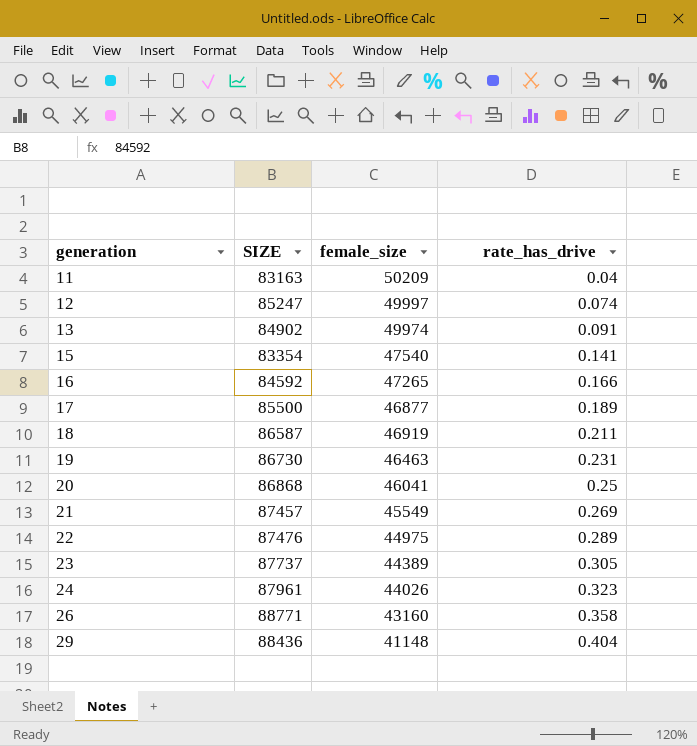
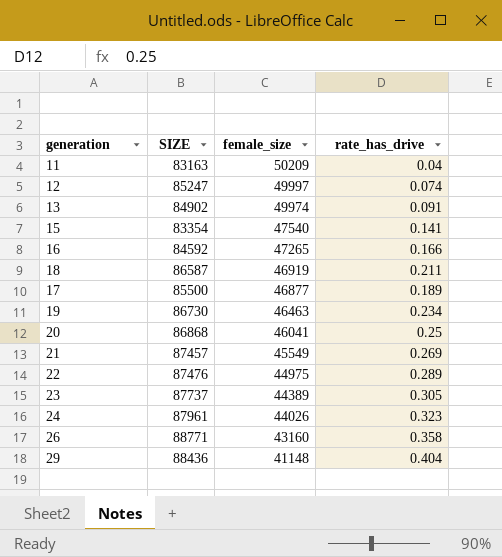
row order: generation ascending -> female_size descending
19 | rate_has_drive: 0.231 -> 0.234

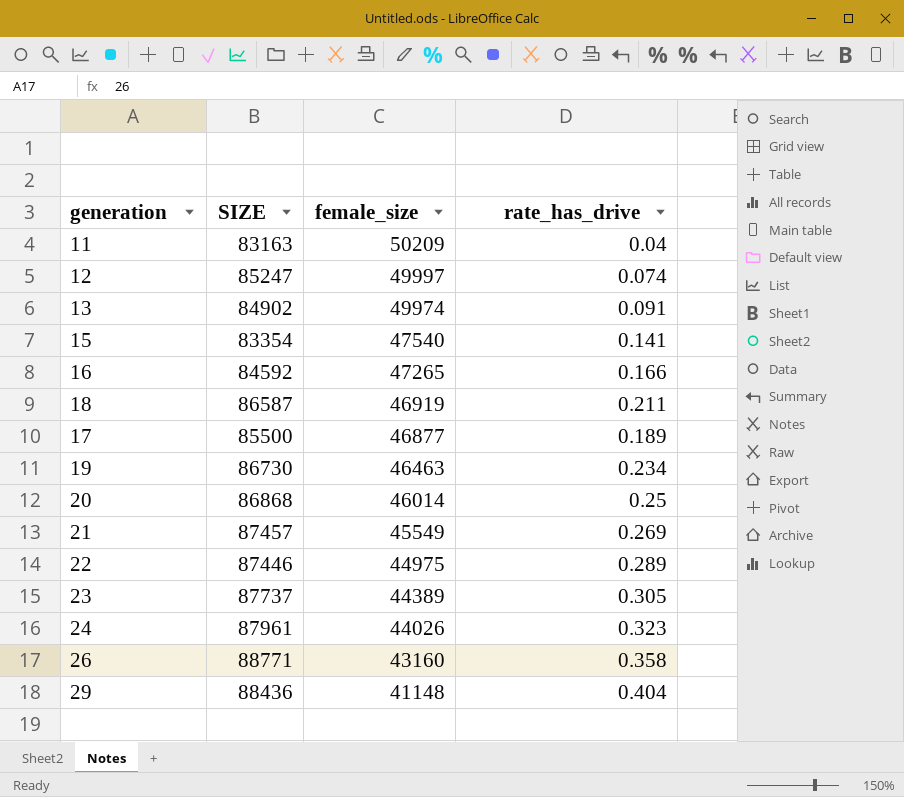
20 | female_size: 46041 -> 46014
22 | SIZE: 87476 -> 87446

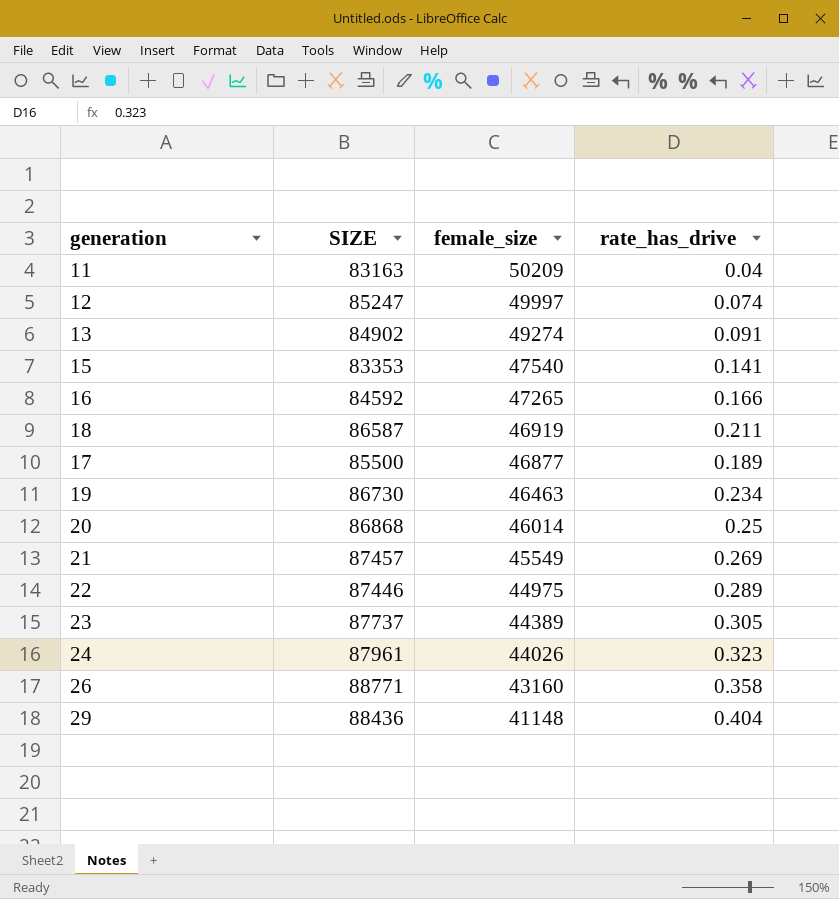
13 | female_size: 49974 -> 49274
15 | SIZE: 83354 -> 83353

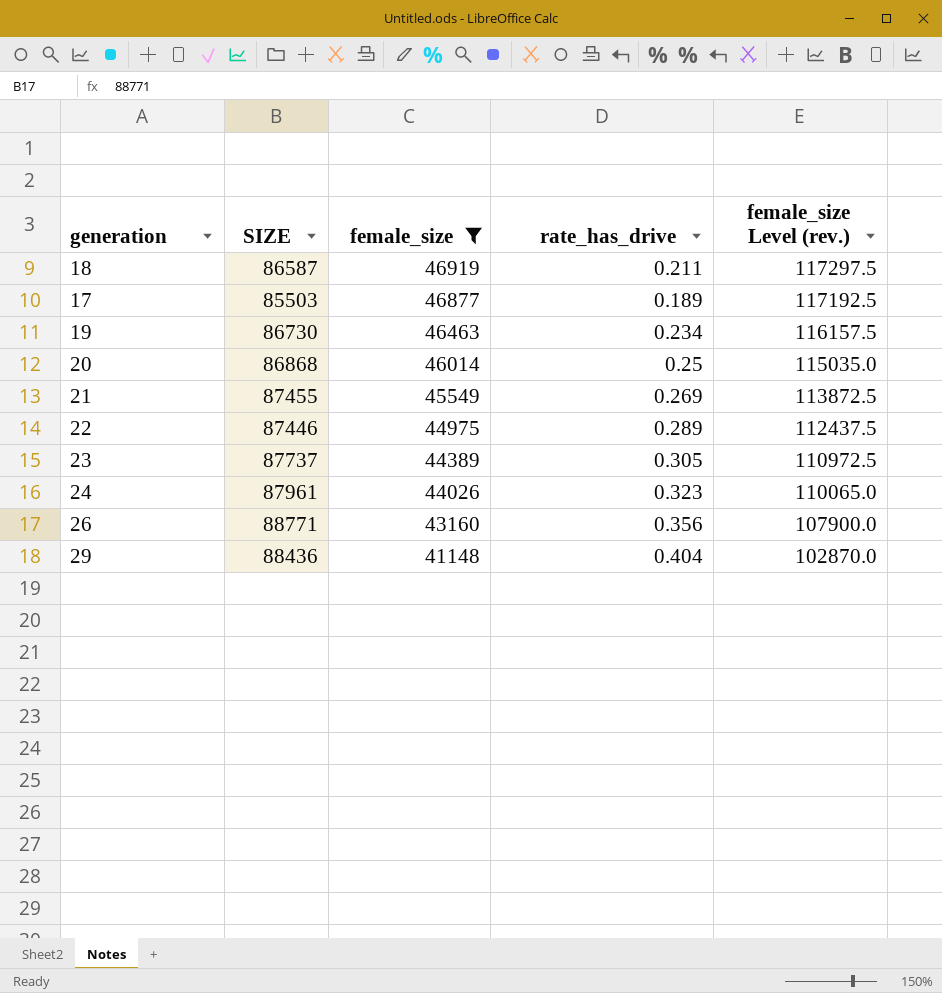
filter: none -> female_size <= 46919
column female_size Level (rev.) | formula: none -> [female_size] * 2.5
17 | SIZE: 85500 -> 85503
21 | SIZE: 87457 -> 87455
26 | rate_has_drive: 0.358 -> 0.356

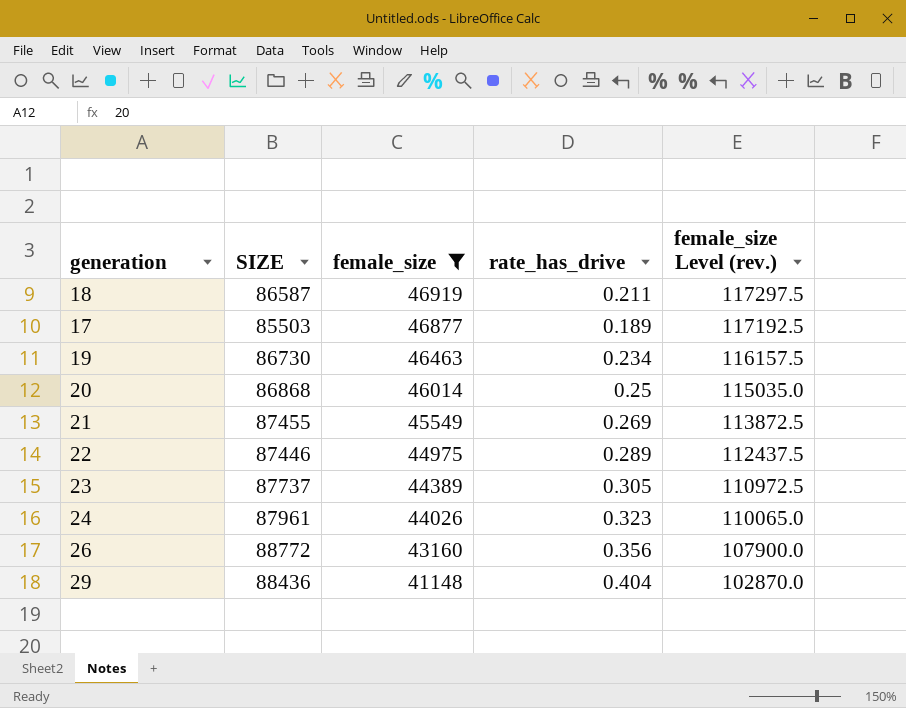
26 | SIZE: 88771 -> 88772

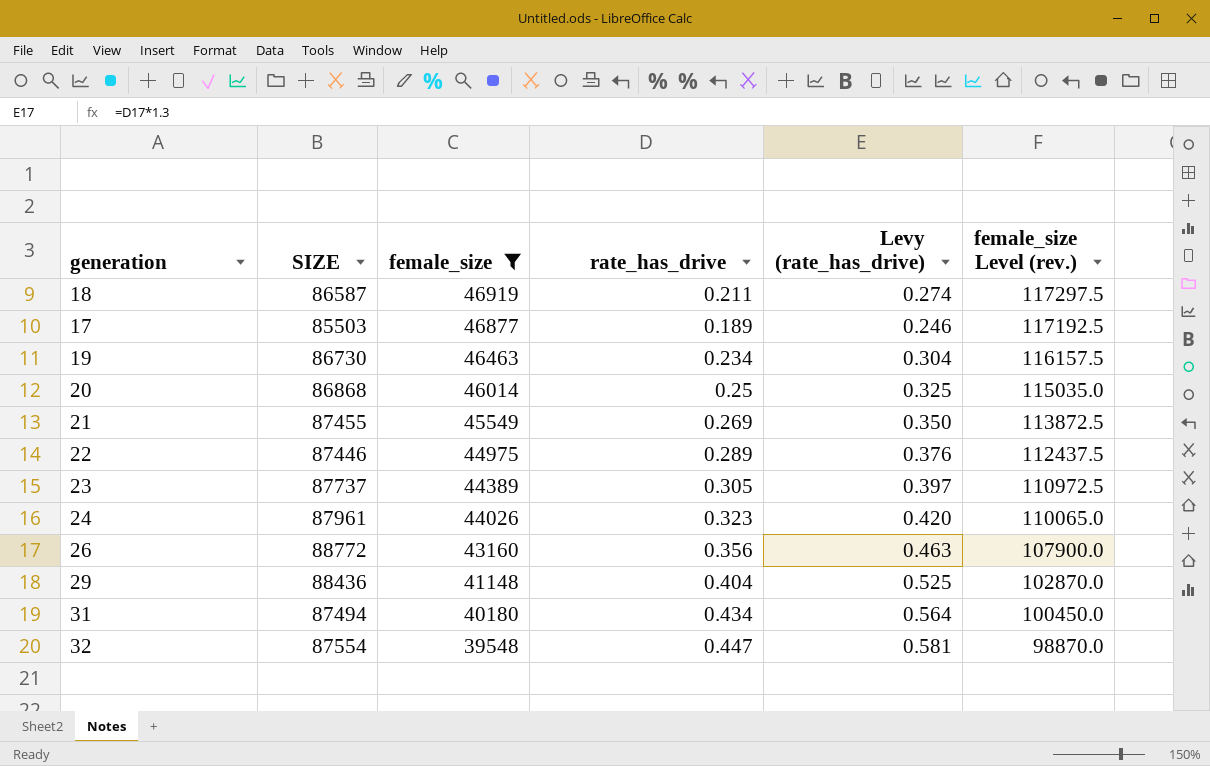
column Levy (rate_has_drive) | formula: none -> [rate_has_drive] * 1.3
row 31: none -> 87494 | 40180 | 0.434 | 0.564 | 100450.0
row 32: none -> 87554 | 39548 | 0.447 | 0.581 | 98870.0

